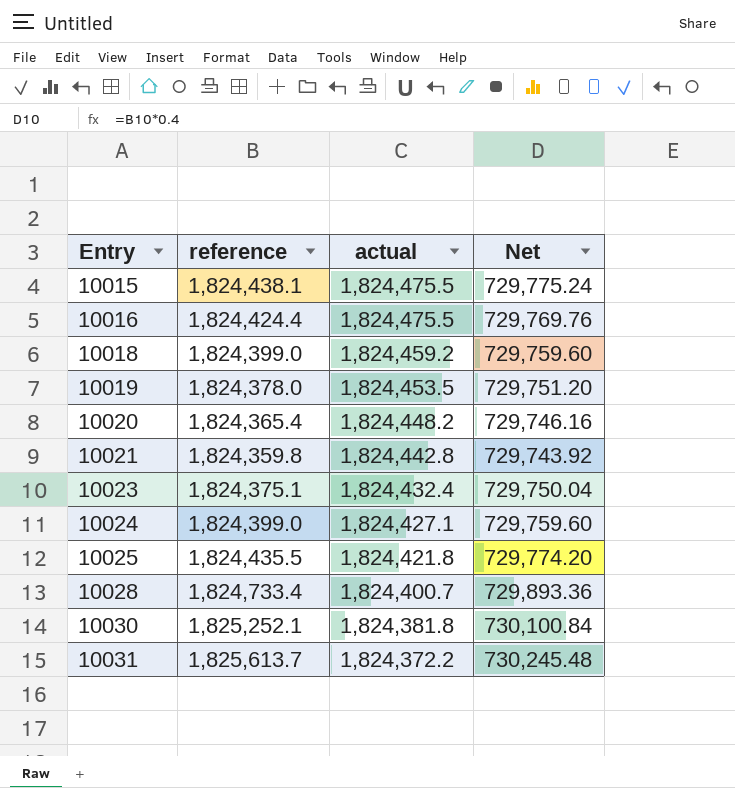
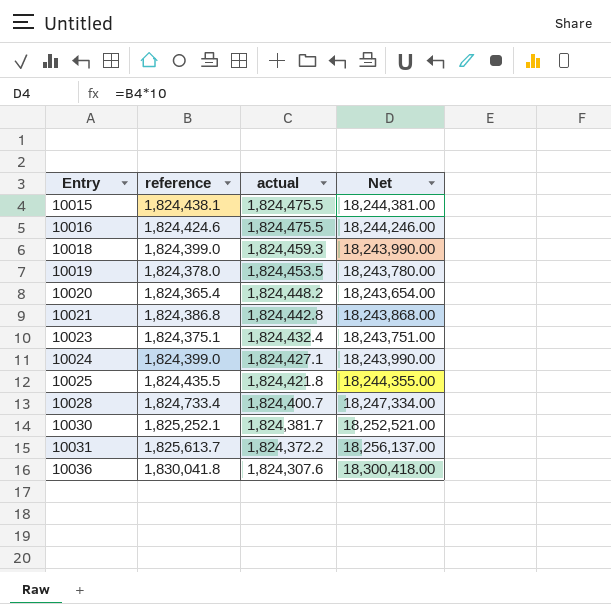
column Net | formula: [reference] * 0.4 -> [reference] * 10
10016 | reference: 1,824,424.4 -> 1,824,424.6
10018 | actual: 1,824,459.2 -> 1,824,459.3
10021 | reference: 1,824,359.8 -> 1,824,386.8
10030 | actual: 1,824,381.8 -> 1,824,381.7
row 10036: none -> 1,830,041.8 | 1,824,307.6 | 18,300,418.00

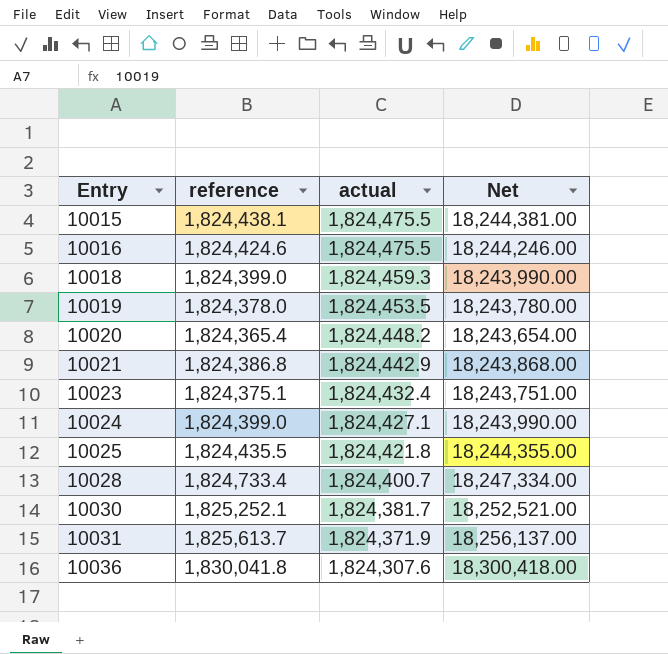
10021 | actual: 1,824,442.8 -> 1,824,442.9
10031 | actual: 1,824,372.2 -> 1,824,371.9

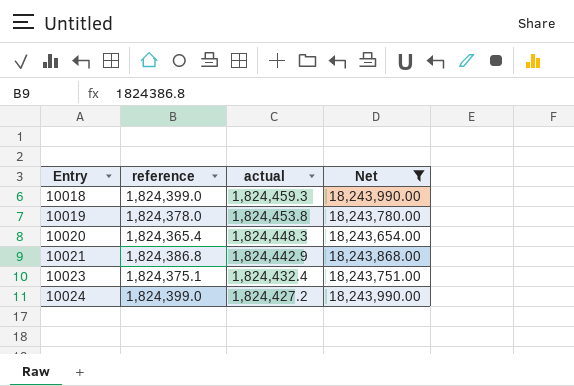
filter: none -> Net <= 18,243,990.00
10019 | actual: 1,824,453.5 -> 1,824,453.8
10020 | actual: 1,824,448.2 -> 1,824,448.3
10024 | actual: 1,824,427.1 -> 1,824,427.2

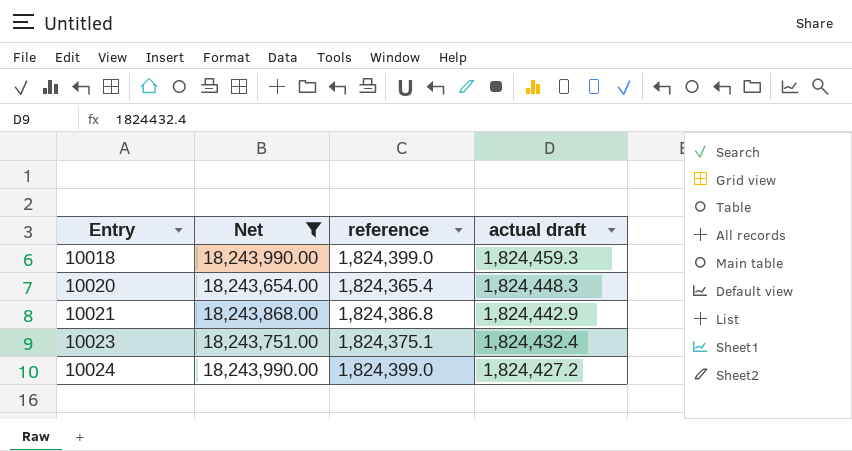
column Net | position: 4 -> 2
column name: actual -> actual draft
row 10019: 1,824,378.0 | 1,824,453.8 | 18,243,780.00 -> none

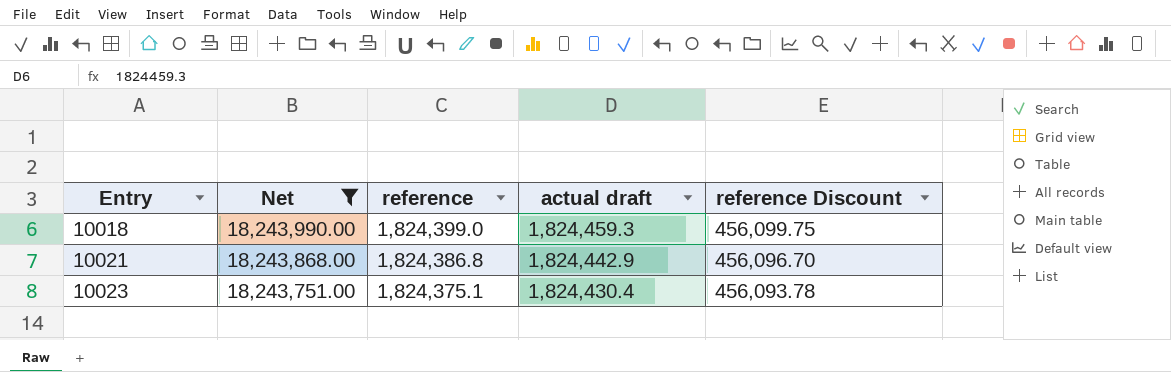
column reference Discount | formula: none -> [reference] * 0.25
row 10020: 18,243,654.00 | 1,824,365.4 | 1,824,448.3 -> none
row 10024: 18,243,990.00 | 1,824,399.0 | 1,824,427.2 -> none
10023 | actual draft: 1,824,432.4 -> 1,824,430.4

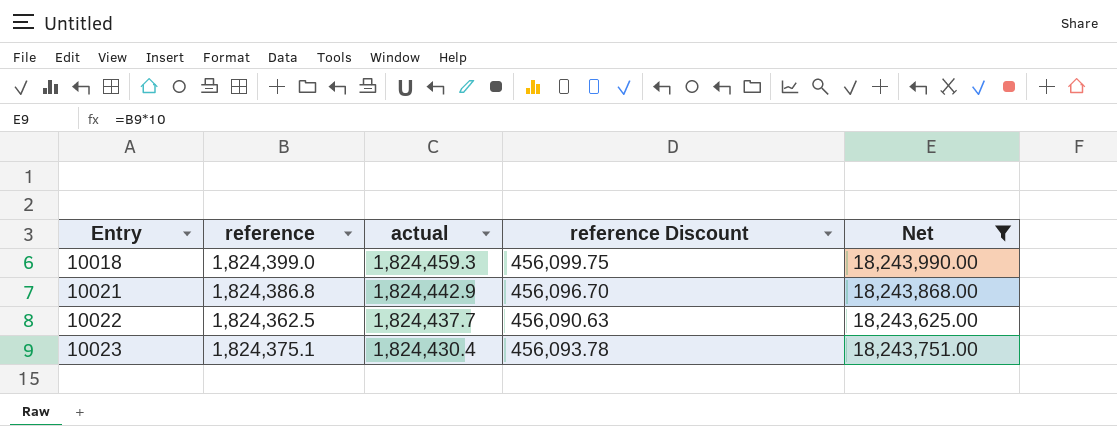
column name: actual draft -> actual
column Net | position: 2 -> 5
row 10022: none -> 1,824,362.5 | 1,824,437.7 | 456,090.63 | 18,243,625.00

